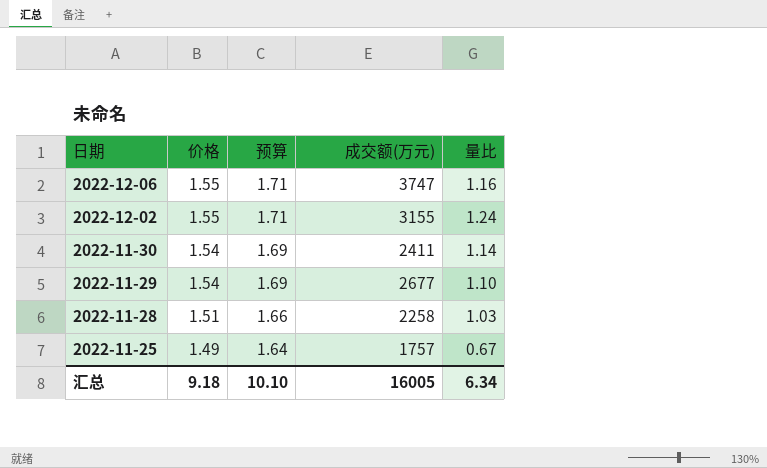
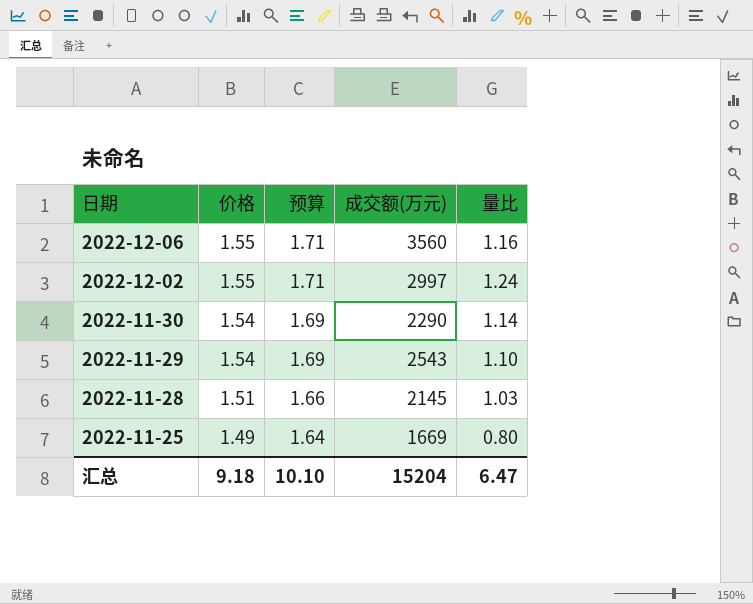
2022-12-06 | 成交额(万元): 3747 -> 3560
2022-12-02 | 成交额(万元): 3155 -> 2997
2022-11-30 | 成交额(万元): 2411 -> 2290
2022-11-29 | 成交额(万元): 2677 -> 2543
2022-11-28 | 成交额(万元): 2258 -> 2145
2022-11-25 | 成交额(万元): 1757 -> 1669
2022-11-25 | 量比: 0.67 -> 0.80
汇总 | 成交额(万元): 16005 -> 15204
汇总 | 量比: 6.34 -> 6.47

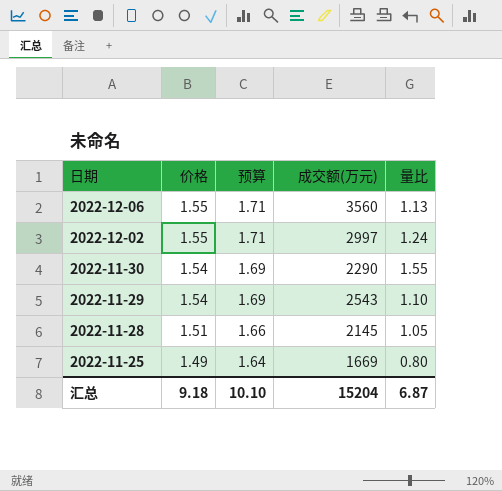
2022-12-06 | 量比: 1.16 -> 1.13
2022-11-30 | 量比: 1.14 -> 1.55
2022-11-28 | 量比: 1.03 -> 1.05
汇总 | 量比: 6.47 -> 6.87

